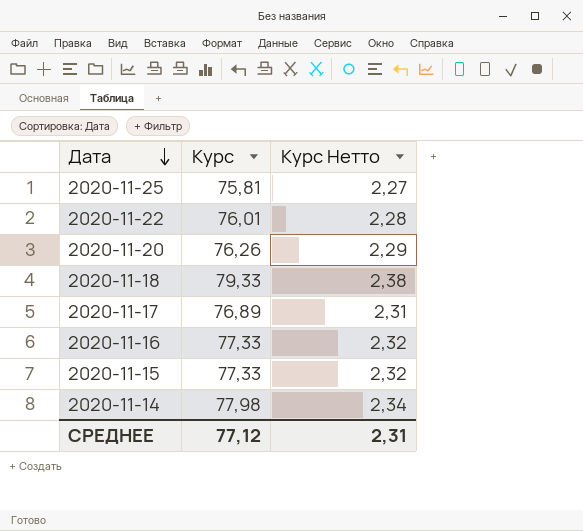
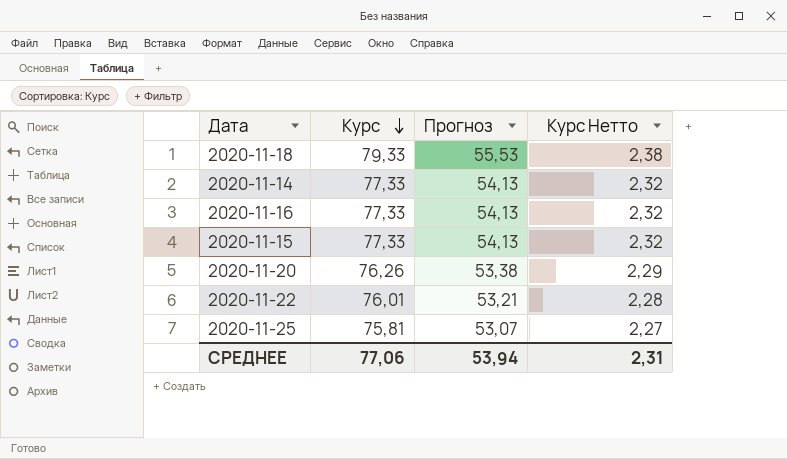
row order: Дата descending -> Курс descending
column Прогноз | formula: none -> [Курс] * 0,7
row 2020-11-17: 76,89 | 2,31 -> none
2020-11-14 | Курс: 77,98 -> 77,33
2020-11-14 | Курс Нетто: 2,34 -> 2,32
СРЕДНЕЕ | Курс: 77,12 -> 77,06

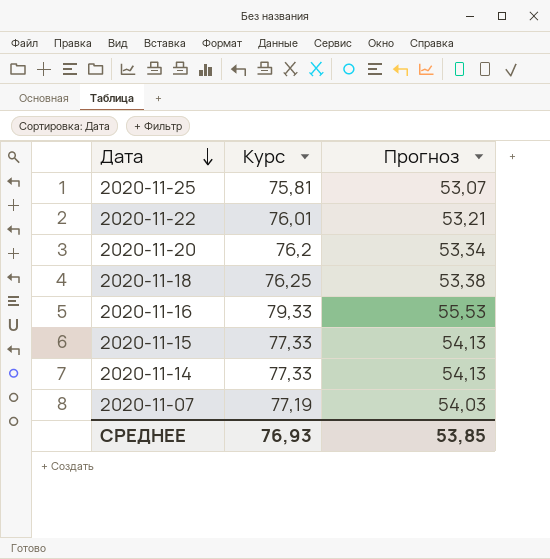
row order: Курс descending -> Дата descending
column Курс Нетто | formula: [Курс] * 0,03 -> none
2020-11-20 | Курс: 76,26 -> 76,2
2020-11-20 | Прогноз: 53,38 -> 53,34
2020-11-18 | Курс: 79,33 -> 76,25
2020-11-18 | Прогноз: 55,53 -> 53,38
2020-11-16 | Курс: 77,33 -> 79,33
2020-11-16 | Прогноз: 54,13 -> 55,53
row 2020-11-07: none -> 77,19 | 54,03
СРЕДНЕЕ | Курс: 77,06 -> 76,93
СРЕДНЕЕ | Прогноз: 53,94 -> 53,85

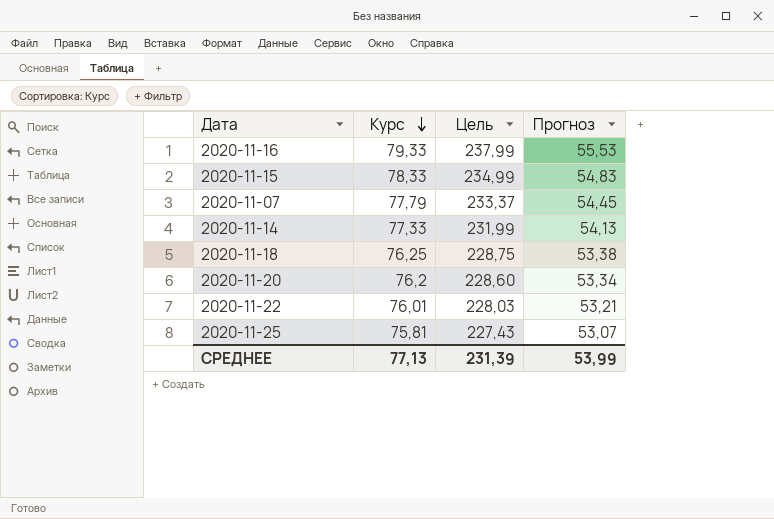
row order: Дата descending -> Курс descending
column Цель | formula: none -> [Курс] * 3
2020-11-15 | Курс: 77,33 -> 78,33
2020-11-15 | Прогноз: 54,13 -> 54,83
2020-11-07 | Курс: 77,19 -> 77,79
2020-11-07 | Прогноз: 54,03 -> 54,45
СРЕДНЕЕ | Курс: 76,93 -> 77,13
СРЕДНЕЕ | Прогноз: 53,85 -> 53,99

